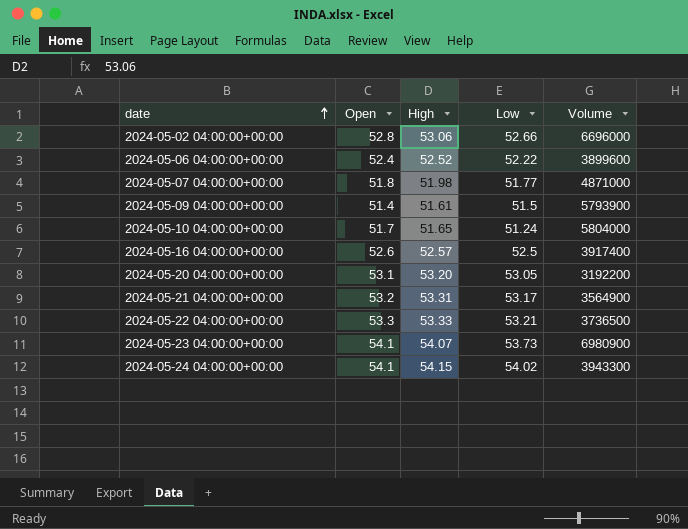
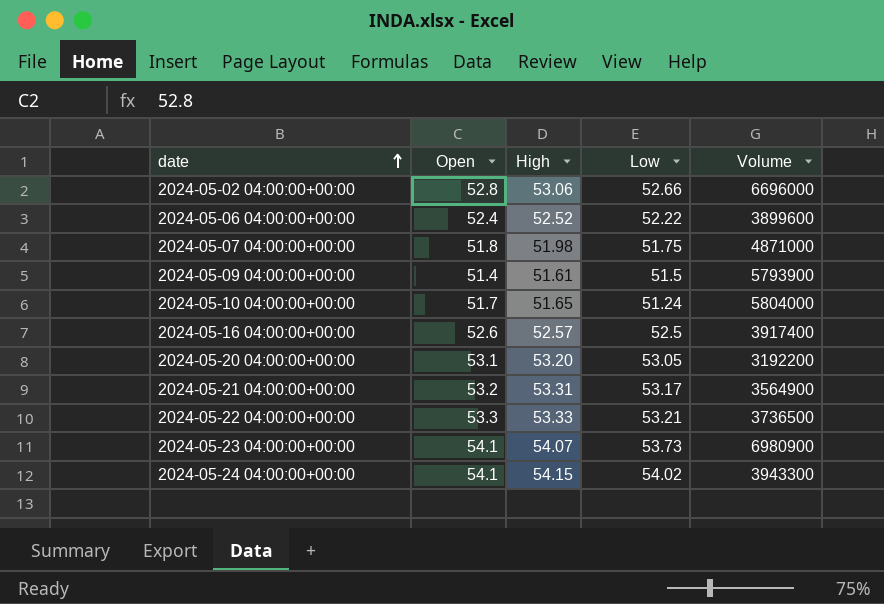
2024-05-07 04:00:00+00:00 | Low: 51.77 -> 51.75

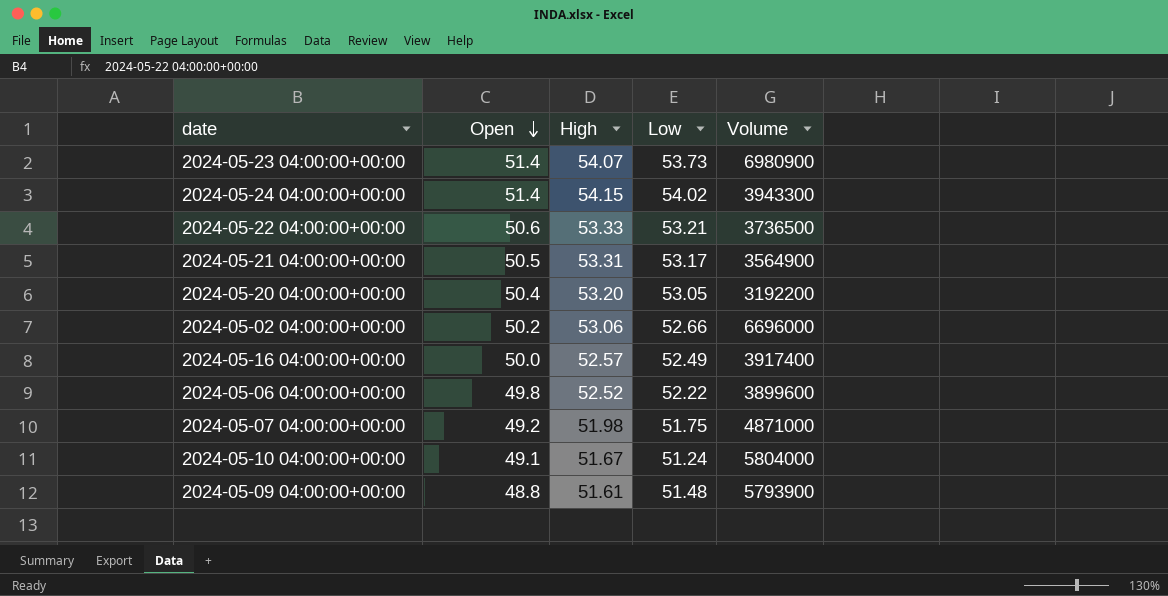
row order: date ascending -> Open descending
2024-05-23 04:00:00+00:00 | Open: 54.1 -> 51.4
2024-05-24 04:00:00+00:00 | Open: 54.1 -> 51.4
2024-05-22 04:00:00+00:00 | Open: 53.3 -> 50.6
2024-05-21 04:00:00+00:00 | Open: 53.2 -> 50.5
2024-05-20 04:00:00+00:00 | Open: 53.1 -> 50.4
2024-05-02 04:00:00+00:00 | Open: 52.8 -> 50.2
2024-05-16 04:00:00+00:00 | Open: 52.6 -> 50.0
2024-05-16 04:00:00+00:00 | Low: 52.5 -> 52.49
2024-05-06 04:00:00+00:00 | Open: 52.4 -> 49.8
2024-05-07 04:00:00+00:00 | Open: 51.8 -> 49.2
2024-05-10 04:00:00+00:00 | Open: 51.7 -> 49.1
2024-05-10 04:00:00+00:00 | High: 51.65 -> 51.67
2024-05-09 04:00:00+00:00 | Open: 51.4 -> 48.8
2024-05-09 04:00:00+00:00 | Low: 51.5 -> 51.48

